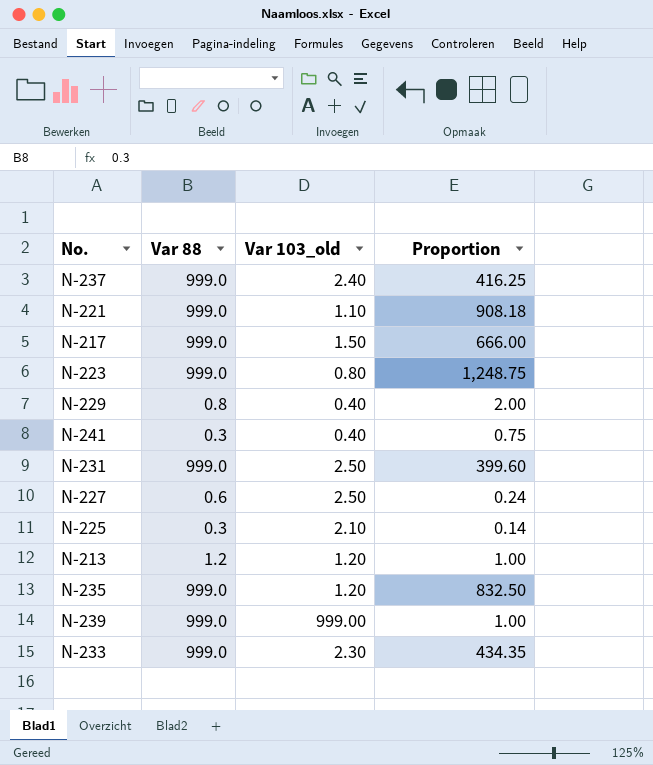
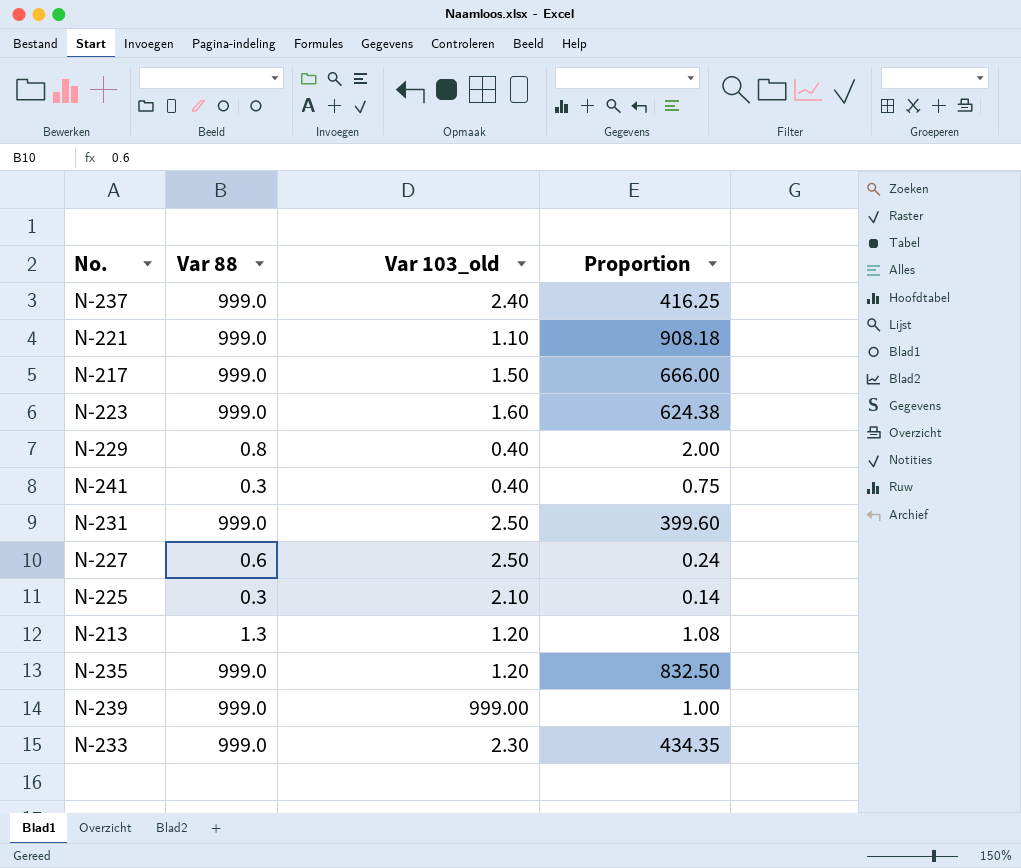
N-223 | Var 103_old: 0.80 -> 1.60
N-223 | Proportion: 1,248.75 -> 624.38
N-213 | Var 88: 1.2 -> 1.3
N-213 | Proportion: 1.00 -> 1.08

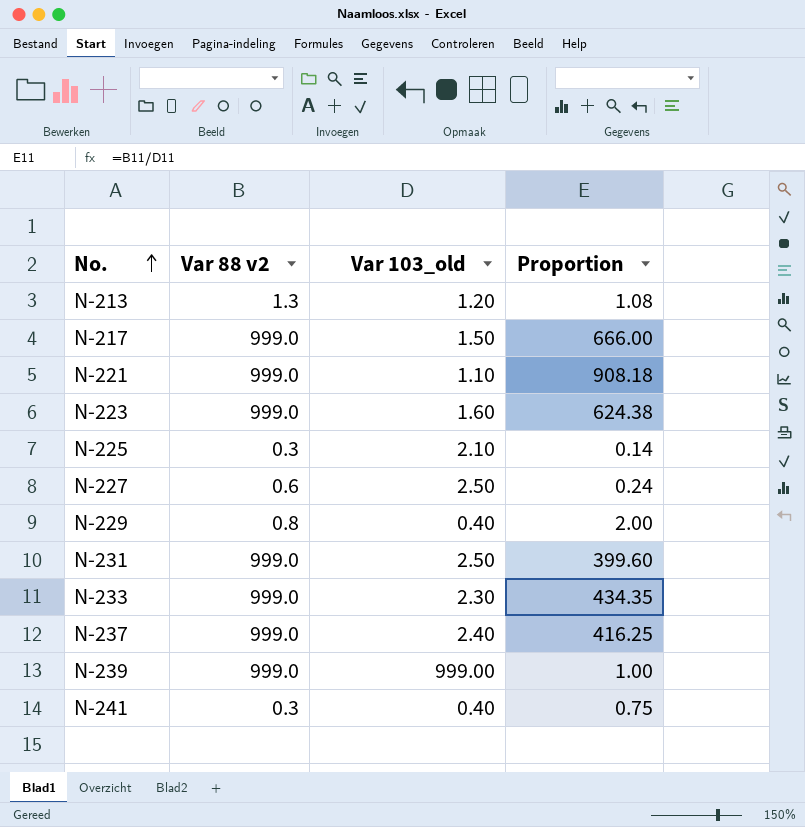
row order: none -> No. ascending
column name: Var 88 -> Var 88 v2
row N-235: 999.0 | 1.20 | 832.50 -> none

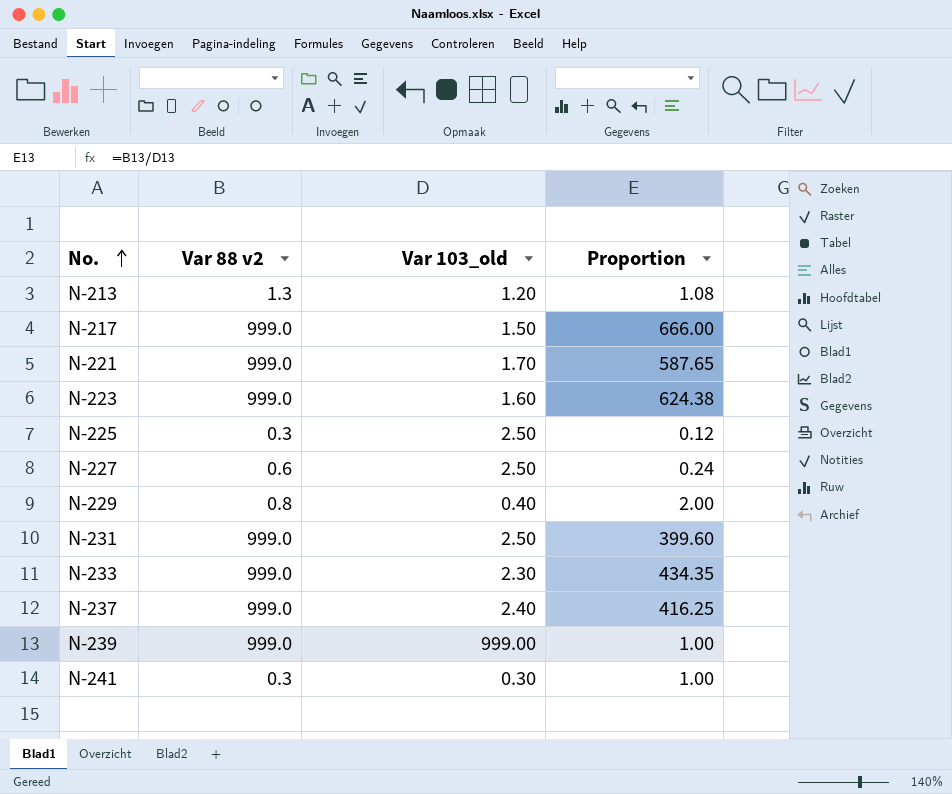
N-221 | Var 103_old: 1.10 -> 1.70
N-221 | Proportion: 908.18 -> 587.65
N-225 | Var 103_old: 2.10 -> 2.50
N-225 | Proportion: 0.14 -> 0.12
N-241 | Var 103_old: 0.40 -> 0.30
N-241 | Proportion: 0.75 -> 1.00

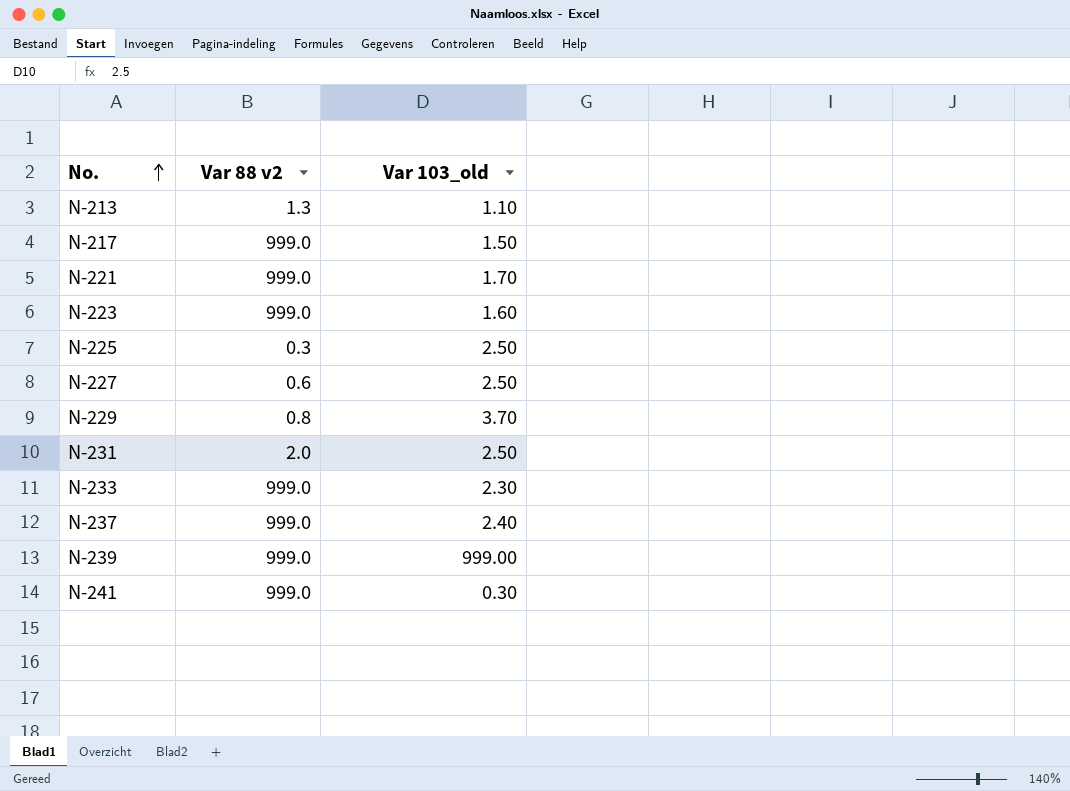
column Proportion | formula: [Var 88 v2] / [Var 103_old] -> none
N-213 | Var 103_old: 1.20 -> 1.10
N-229 | Var 103_old: 0.40 -> 3.70
N-231 | Var 88 v2: 999.0 -> 2.0
N-241 | Var 88 v2: 0.3 -> 999.0

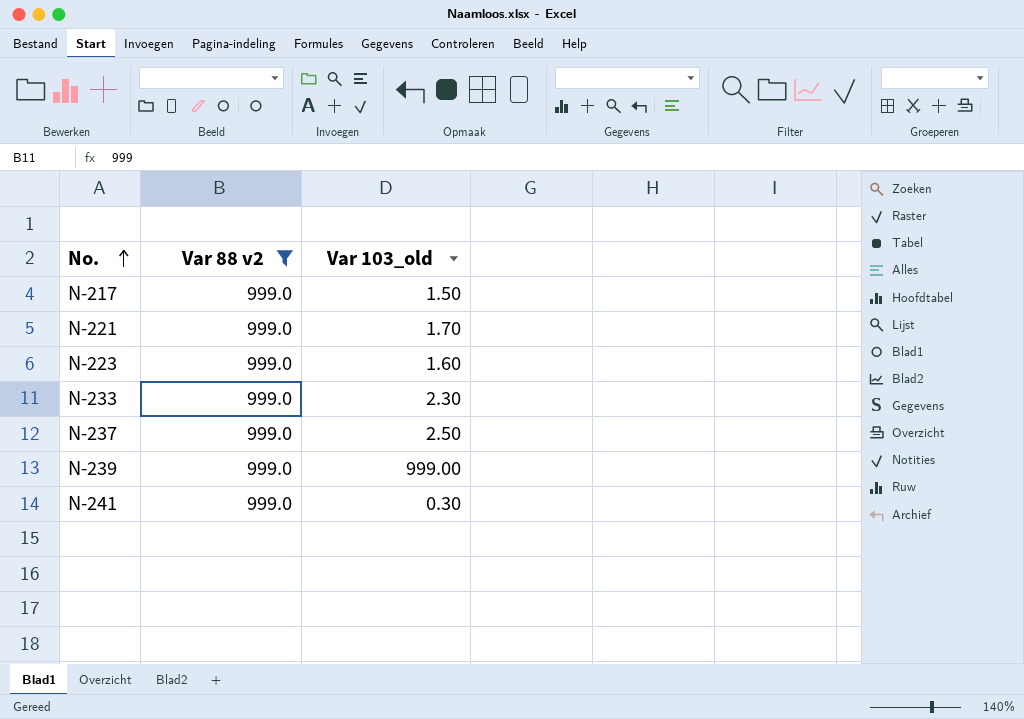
filter: none -> Var 88 v2 = 999.0
N-237 | Var 103_old: 2.40 -> 2.50

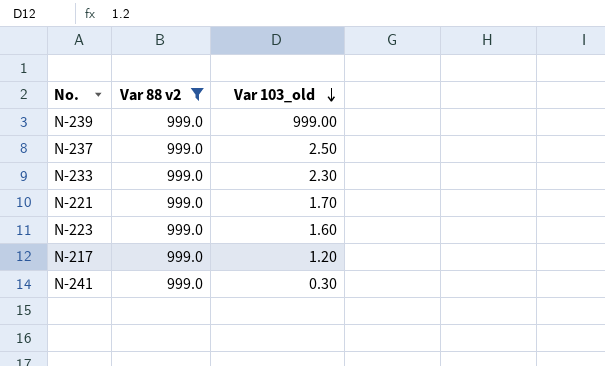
row order: No. ascending -> Var 103_old descending
N-217 | Var 103_old: 1.50 -> 1.20

